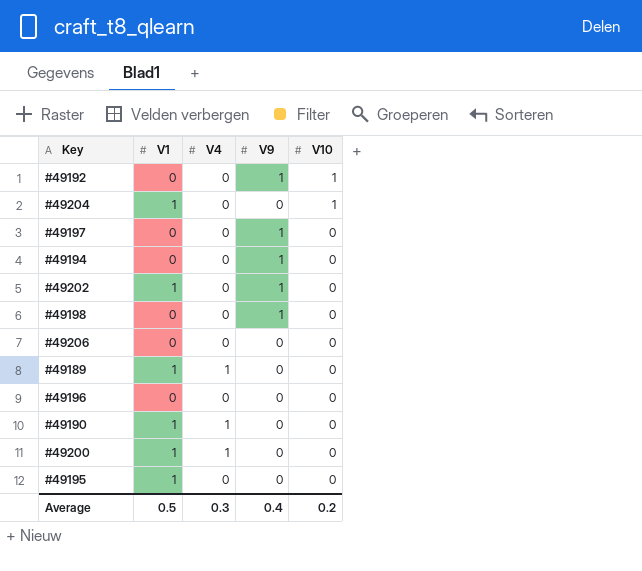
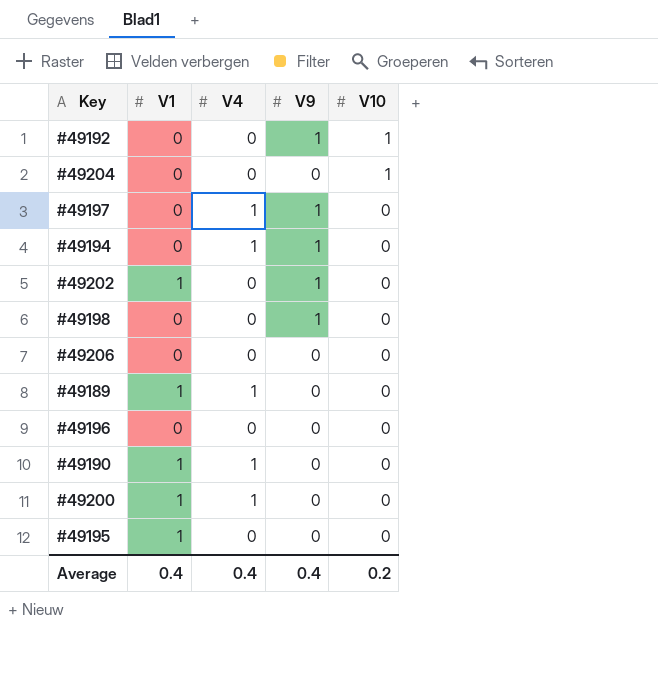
#49204 | V1: 1 -> 0
#49197 | V4: 0 -> 1
#49194 | V4: 0 -> 1
Average | V1: 0.5 -> 0.4
Average | V4: 0.3 -> 0.4

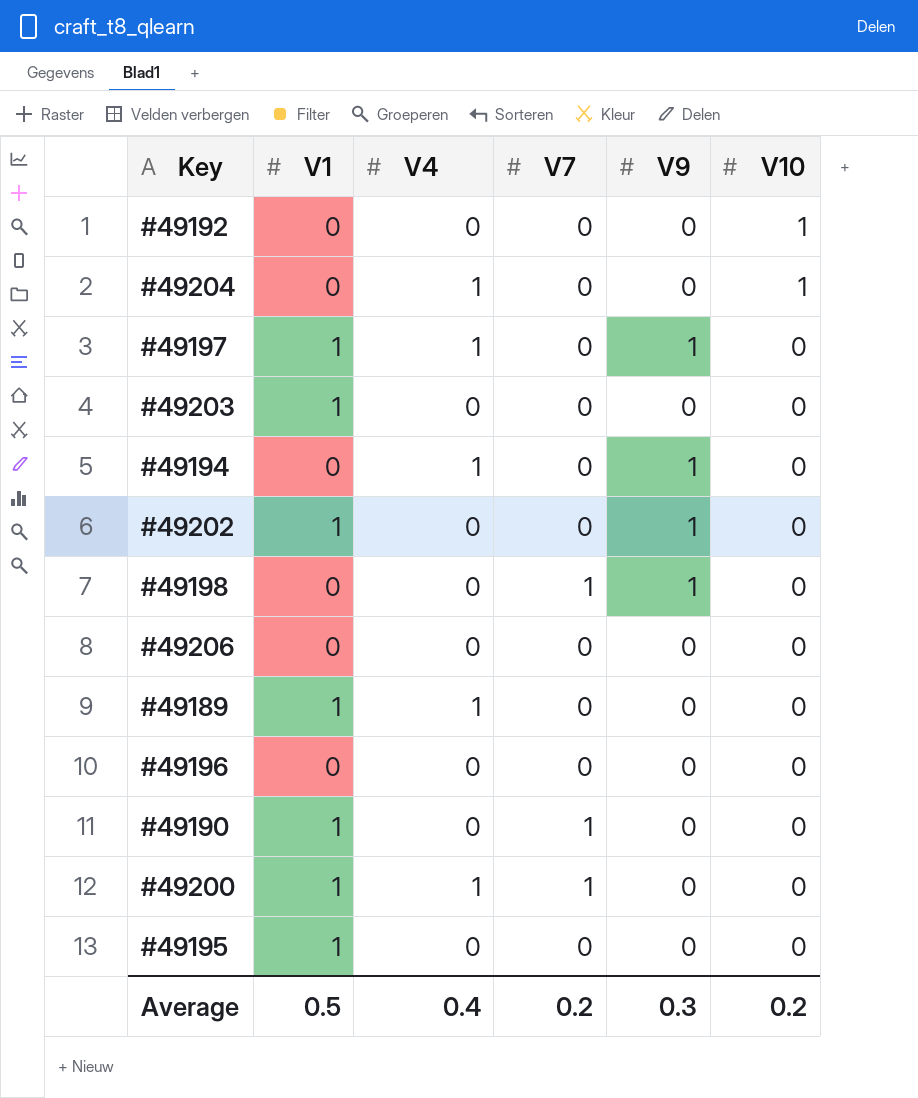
column V7 | position: none -> 4
#49192 | V9: 1 -> 0
#49204 | V4: 0 -> 1
#49197 | V1: 0 -> 1
row #49203: none -> 1 | 0 | 0 | 0 | 0
#49190 | V4: 1 -> 0
Average | V1: 0.4 -> 0.5
Average | V9: 0.4 -> 0.3

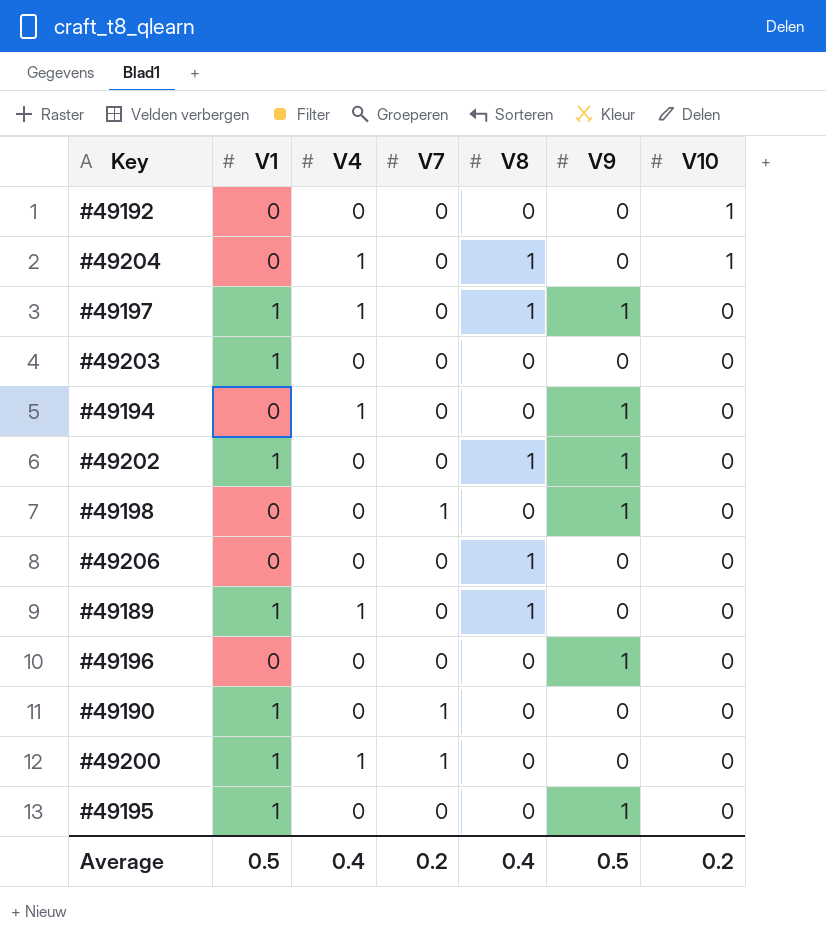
column V8 | position: none -> 5
#49196 | V9: 0 -> 1
#49195 | V9: 0 -> 1
Average | V9: 0.3 -> 0.5

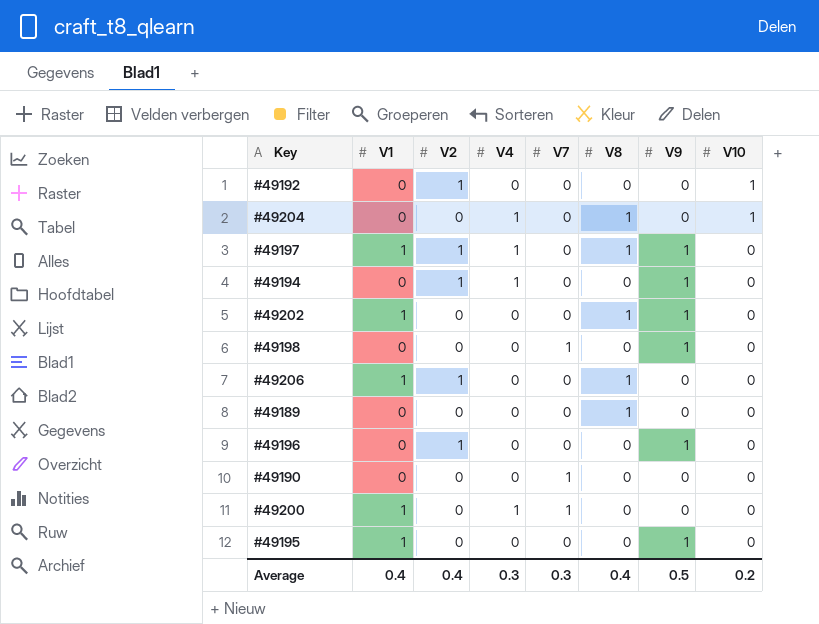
column V2 | position: none -> 3
row #49203: 1 | 0 | 0 | 0 | 0 | 0 -> none
#49206 | V1: 0 -> 1
#49189 | V1: 1 -> 0
#49189 | V4: 1 -> 0
#49190 | V1: 1 -> 0
Average | V1: 0.5 -> 0.4
Average | V4: 0.4 -> 0.3
Average | V7: 0.2 -> 0.3

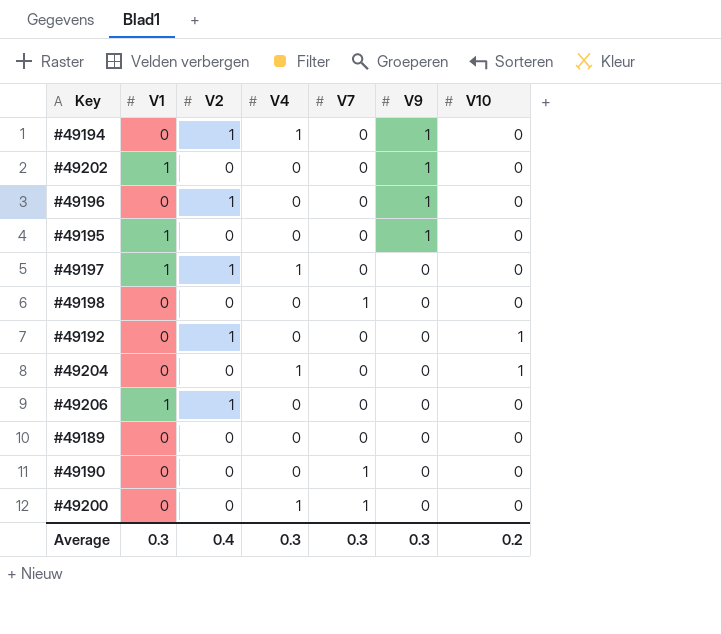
row order: V10 descending -> V9 descending
column V8 | position: 6 -> none
#49197 | V9: 1 -> 0
#49198 | V9: 1 -> 0
#49200 | V1: 1 -> 0
Average | V1: 0.4 -> 0.3
Average | V9: 0.5 -> 0.3

